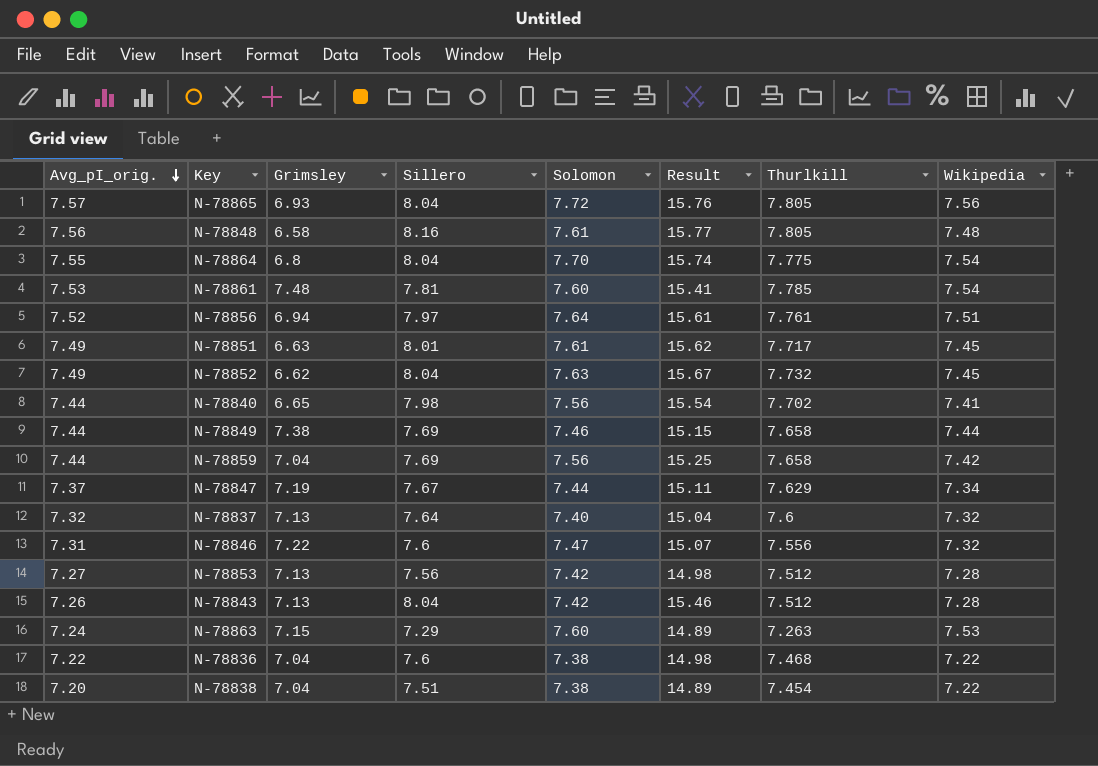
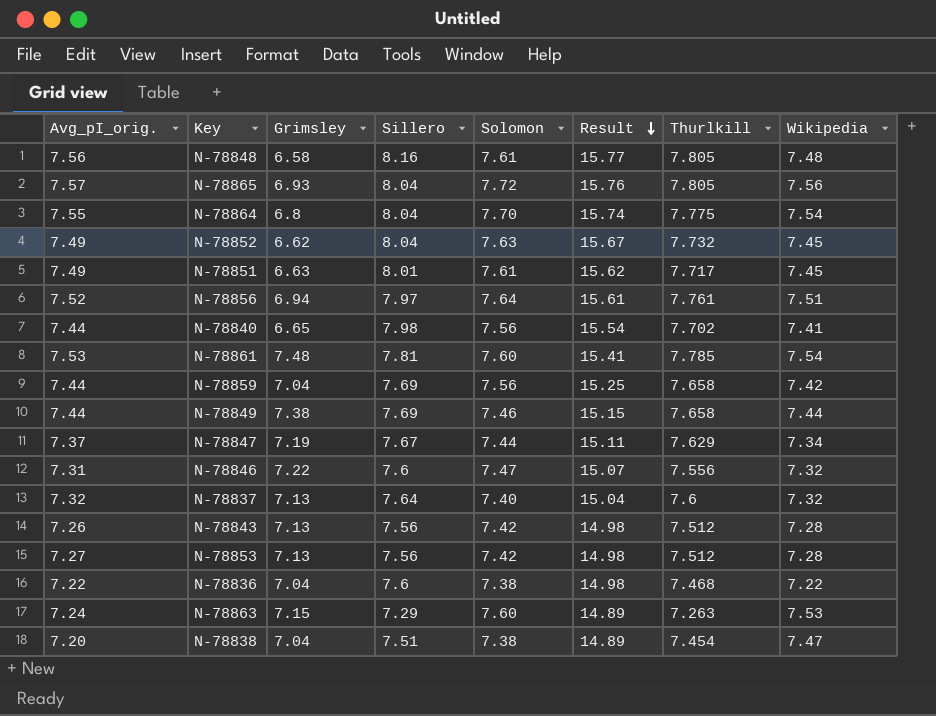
row order: Avg_pI_orig. descending -> Result descending
N-78843 | Sillero: 8.04 -> 7.56
N-78843 | Result: 15.46 -> 14.98
N-78838 | Wikipedia: 7.22 -> 7.47

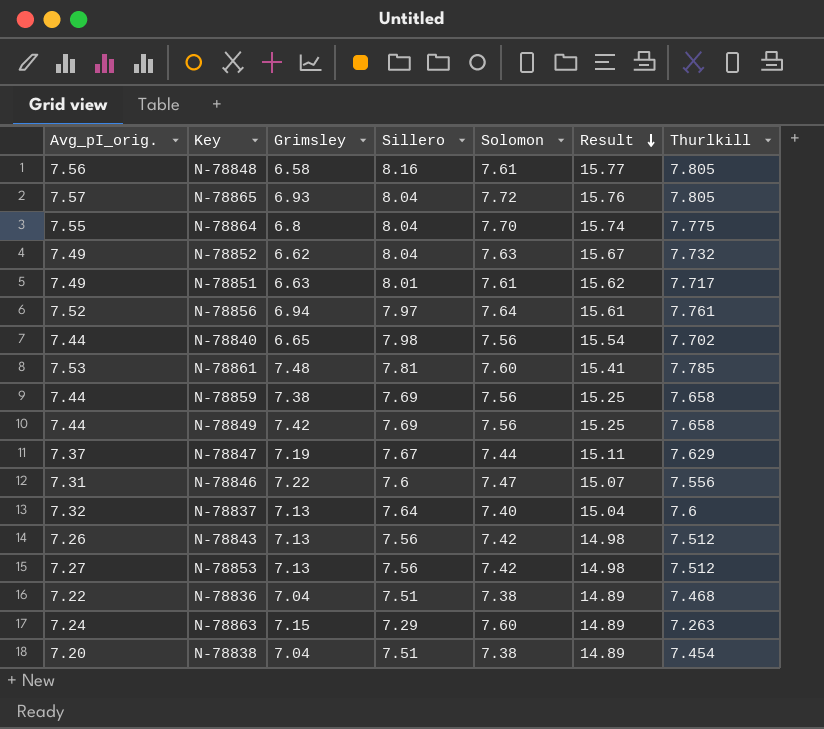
column Wikipedia | position: 8 -> none
N-78859 | Grimsley: 7.04 -> 7.38
N-78849 | Grimsley: 7.38 -> 7.42
N-78849 | Solomon: 7.46 -> 7.56
N-78849 | Result: 15.15 -> 15.25
N-78836 | Sillero: 7.6 -> 7.51
N-78836 | Result: 14.98 -> 14.89

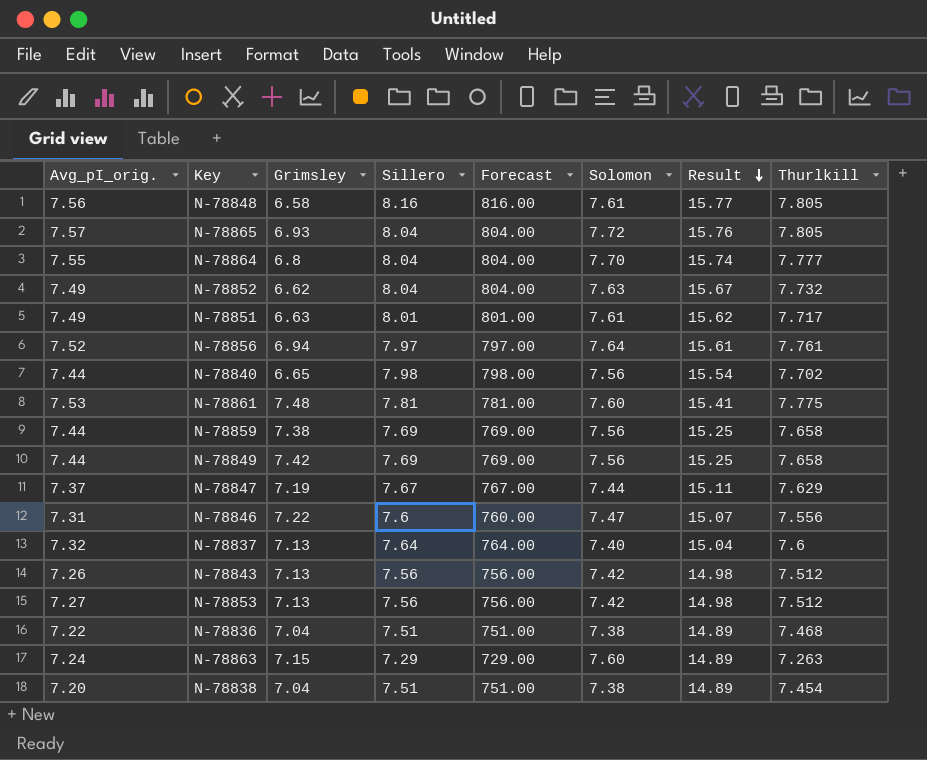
column Forecast | formula: none -> [Sillero] * 100
N-78864 | Thurlkill: 7.775 -> 7.777
N-78861 | Thurlkill: 7.785 -> 7.775

